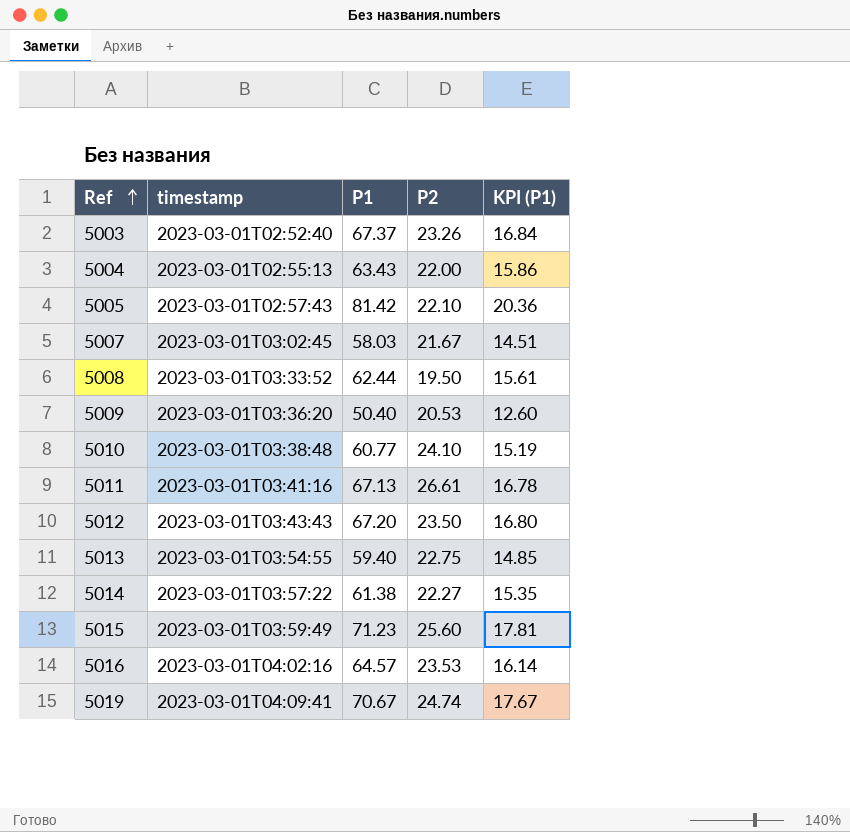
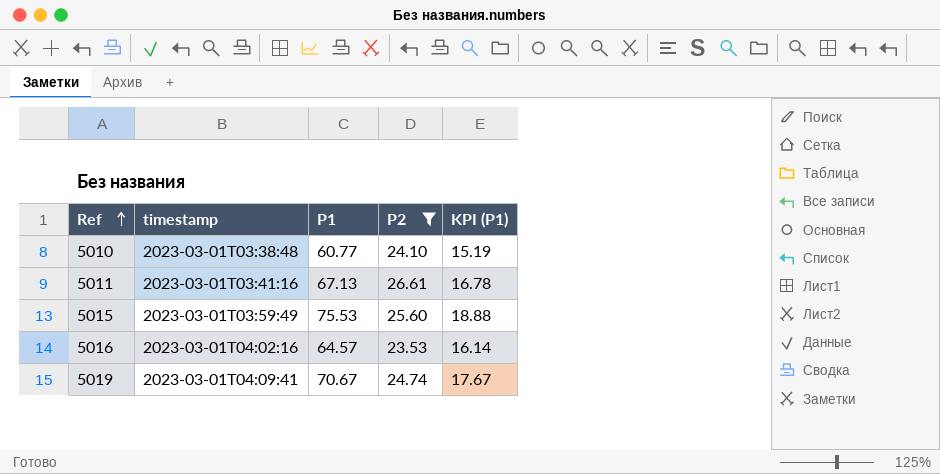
filter: none -> P2 >= 23.53
5015 | P1: 71.23 -> 75.53
5015 | KPI (P1): 17.81 -> 18.88

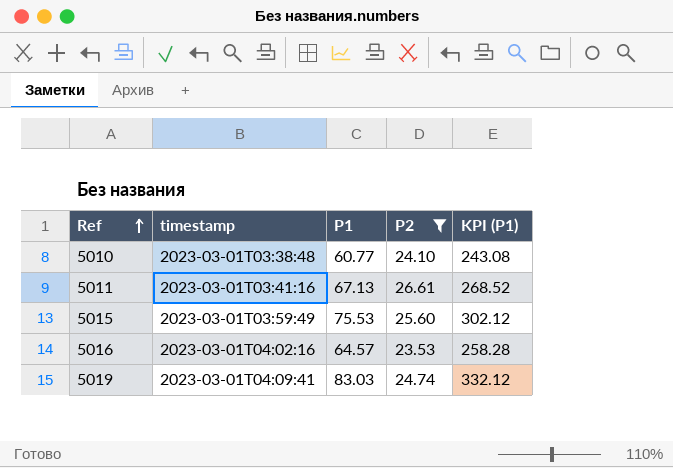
column KPI (P1) | formula: [P1] * 0.25 -> [P1] * 4
5019 | P1: 70.67 -> 83.03

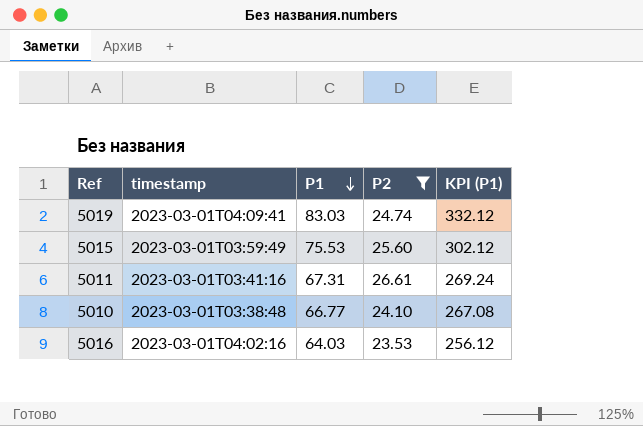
row order: Ref ascending -> P1 descending
5011 | P1: 67.13 -> 67.31
5011 | KPI (P1): 268.52 -> 269.24
5010 | P1: 60.77 -> 66.77
5010 | KPI (P1): 243.08 -> 267.08
5016 | P1: 64.57 -> 64.03
5016 | KPI (P1): 258.28 -> 256.12

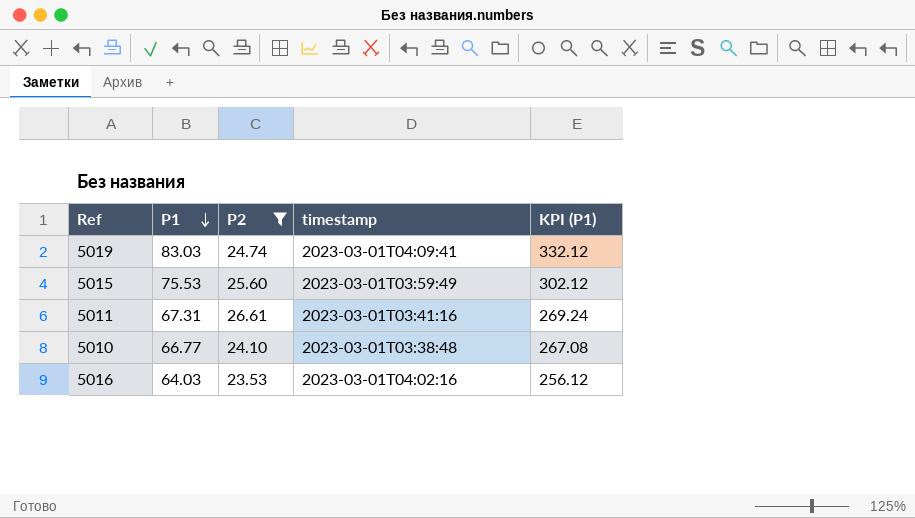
column timestamp | position: 2 -> 4

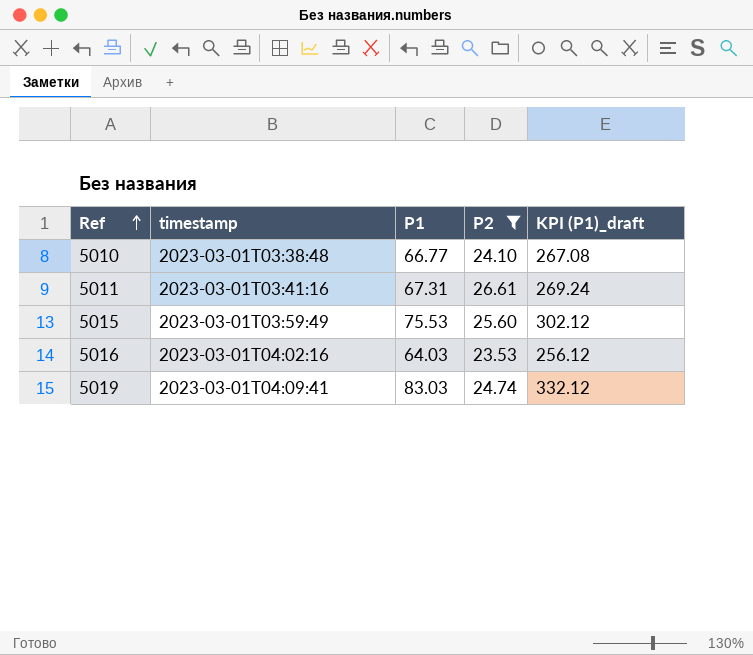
row order: P1 descending -> Ref ascending
column timestamp | position: 4 -> 2
column name: KPI (P1) -> KPI (P1)_draft

